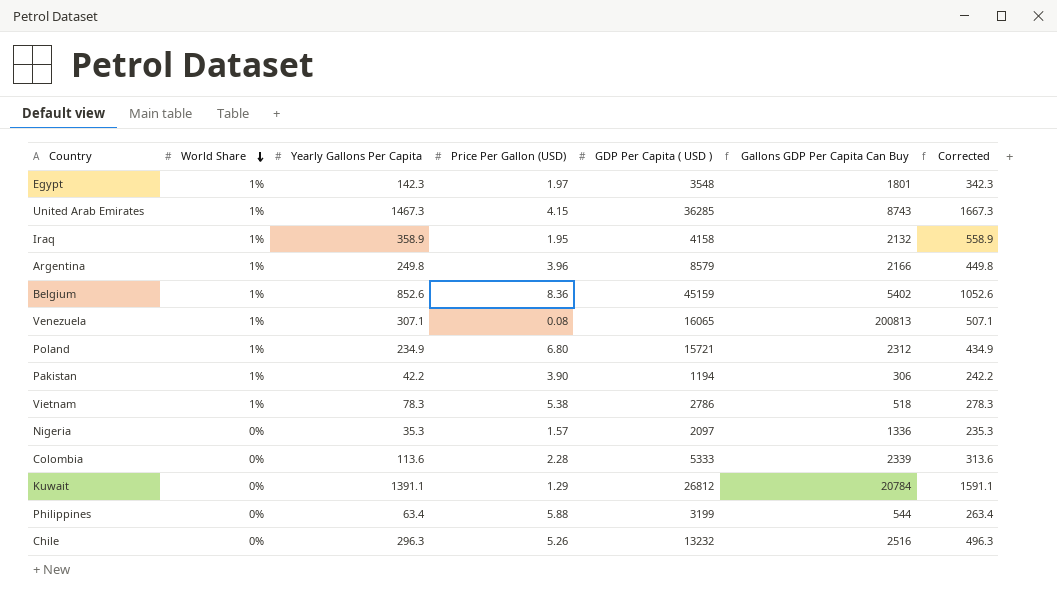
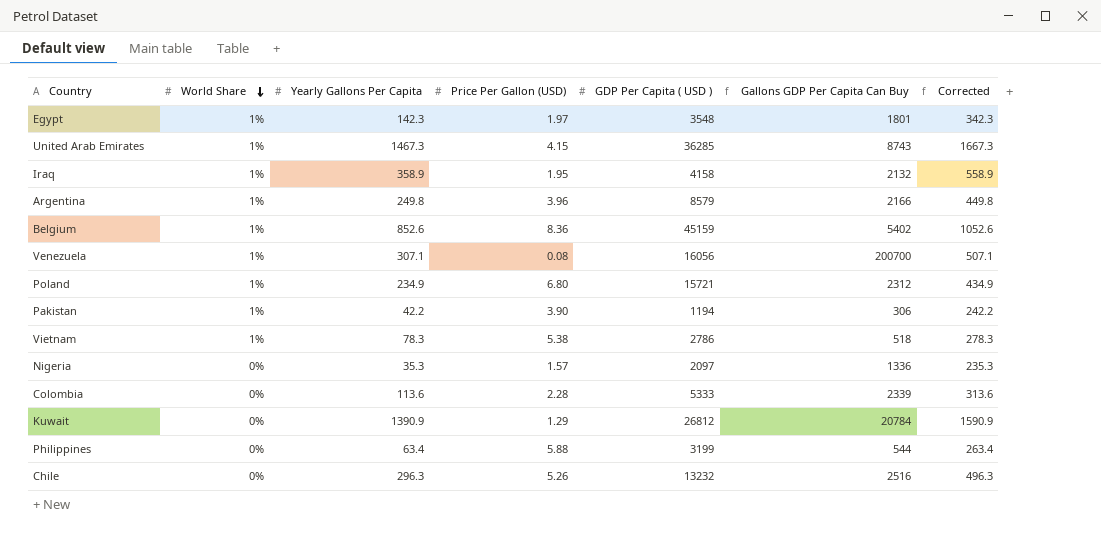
Venezuela | GDP Per Capita ( USD ): 16065 -> 16056
Venezuela | Gallons GDP Per Capita Can Buy: 200813 -> 200700
Kuwait | Yearly Gallons Per Capita: 1391.1 -> 1390.9
Kuwait | Corrected: 1591.1 -> 1590.9

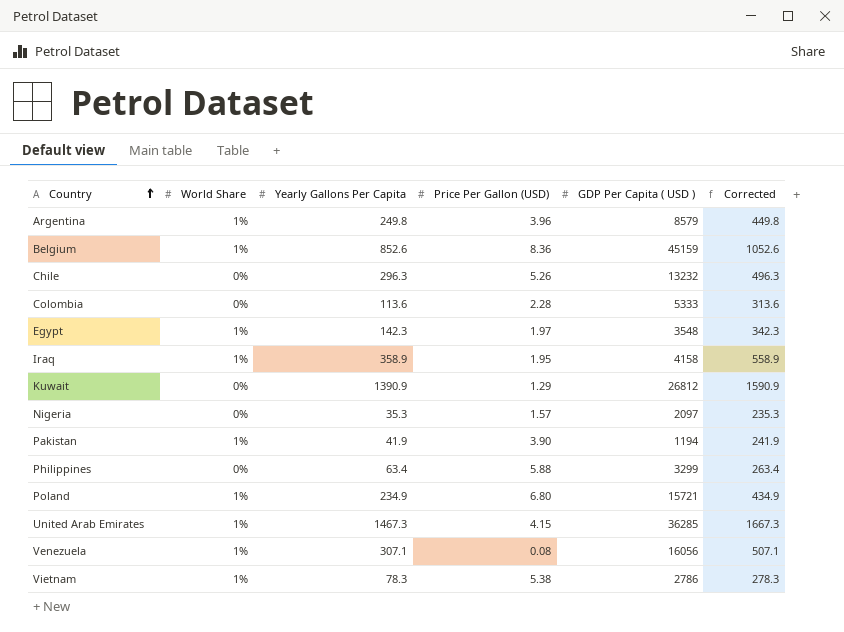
row order: World Share descending -> Country ascending
column Gallons GDP Per Capita Can Buy | formula: [GDP Per Capita ( USD )] / [Price Per Gallon (USD)] -> none
Pakistan | Yearly Gallons Per Capita: 42.2 -> 41.9
Pakistan | Corrected: 242.2 -> 241.9
Philippines | GDP Per Capita ( USD ): 3199 -> 3299

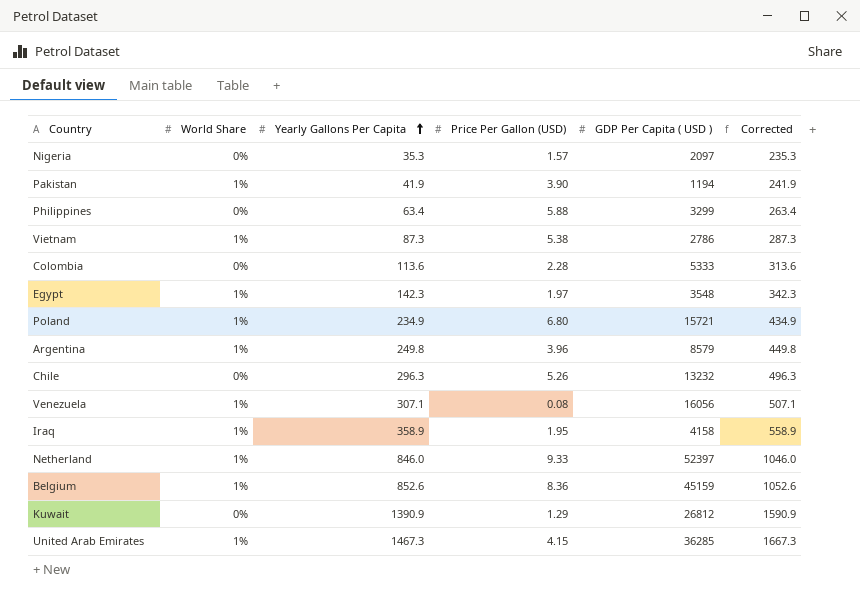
row order: Country ascending -> Yearly Gallons Per Capita ascending
Vietnam | Yearly Gallons Per Capita: 78.3 -> 87.3
Vietnam | Corrected: 278.3 -> 287.3
row Netherland: none -> 1% | 846.0 | 9.33 | 52397 | 1046.0

